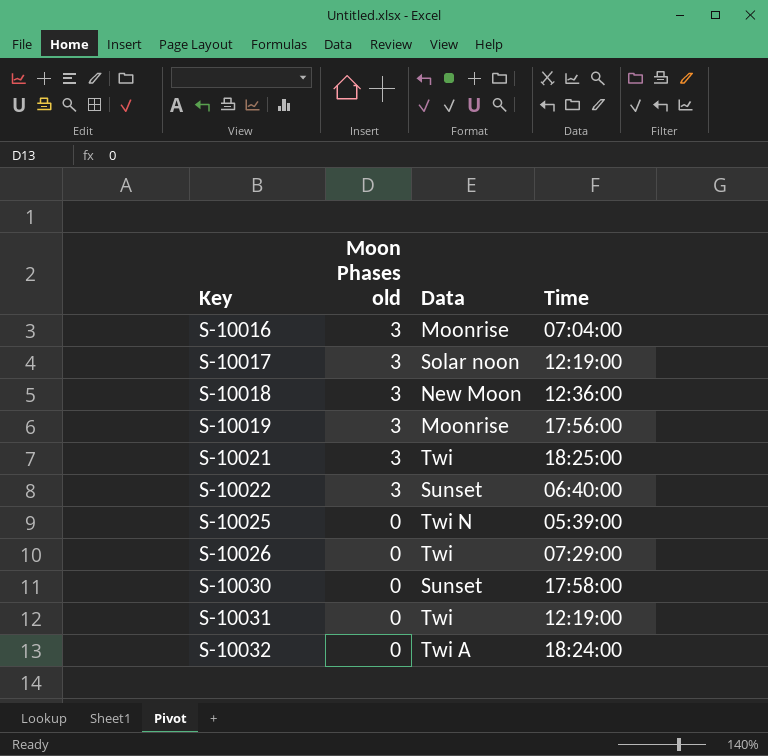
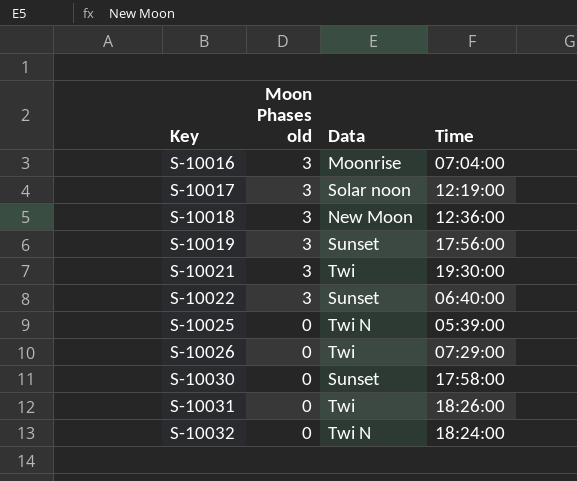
S-10019 | Data: Moonrise -> Sunset
S-10021 | Time: 18:25:00 -> 19:30:00
S-10031 | Time: 12:19:00 -> 18:26:00
S-10032 | Data: Twi A -> Twi N

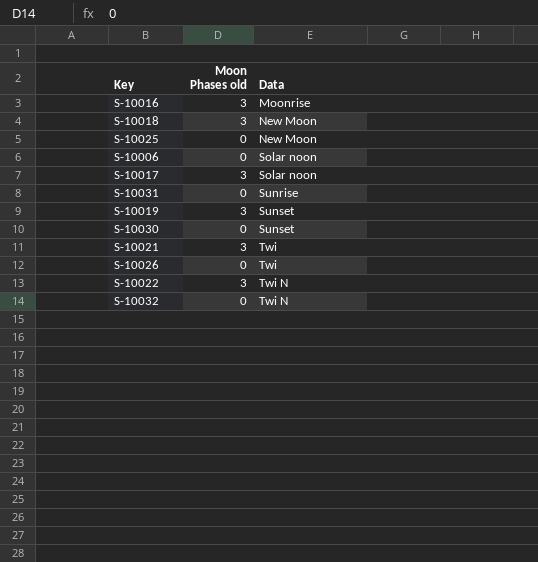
row order: Key ascending -> Data ascending
column Time | position: 4 -> none
S-10025 | Data: Twi N -> New Moon
row S-10006: none -> 0 | Solar noon
S-10031 | Data: Twi -> Sunrise
S-10022 | Data: Sunset -> Twi N

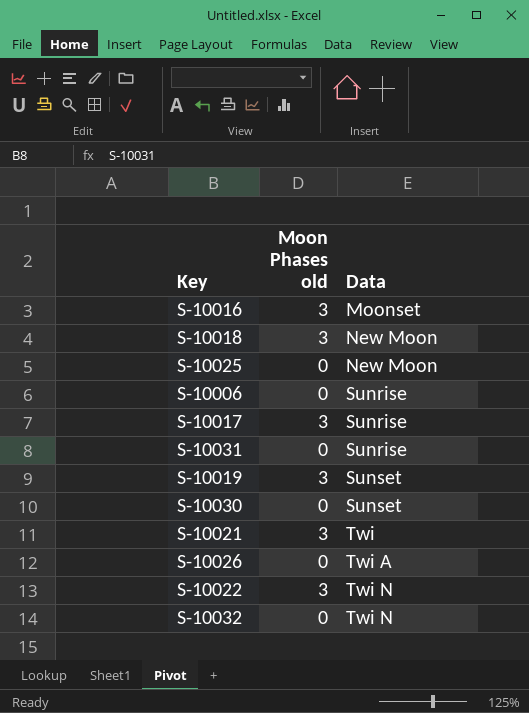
S-10016 | Data: Moonrise -> Moonset
S-10006 | Data: Solar noon -> Sunrise
S-10017 | Data: Solar noon -> Sunrise
S-10026 | Data: Twi -> Twi A

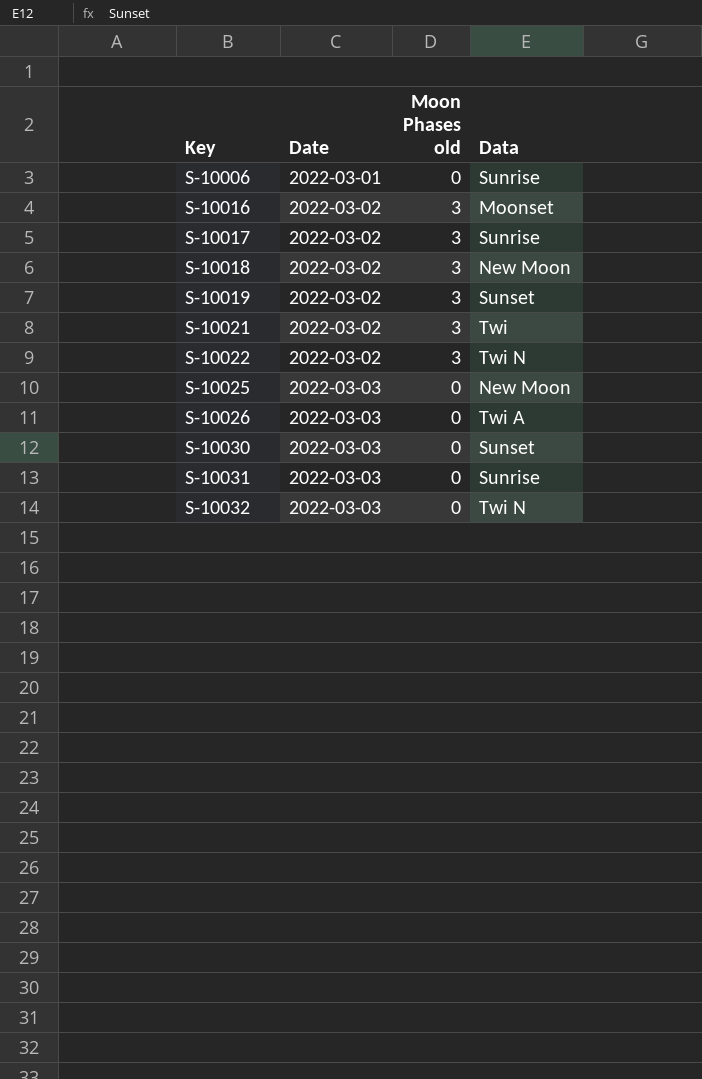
row order: Data ascending -> Key ascending
column Date | position: none -> 2

